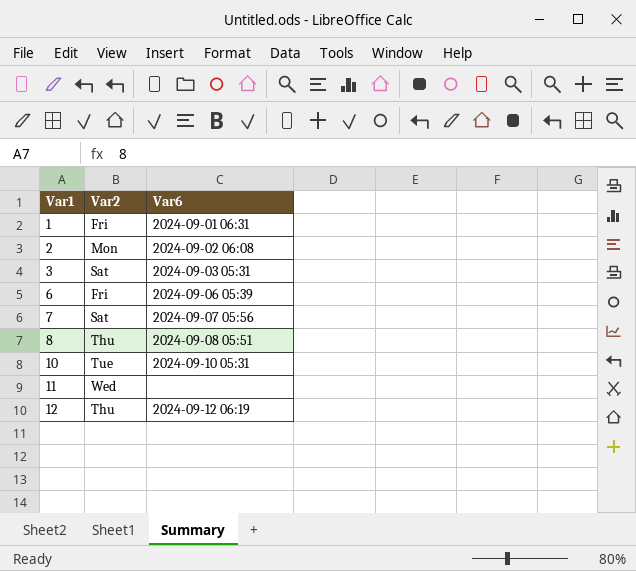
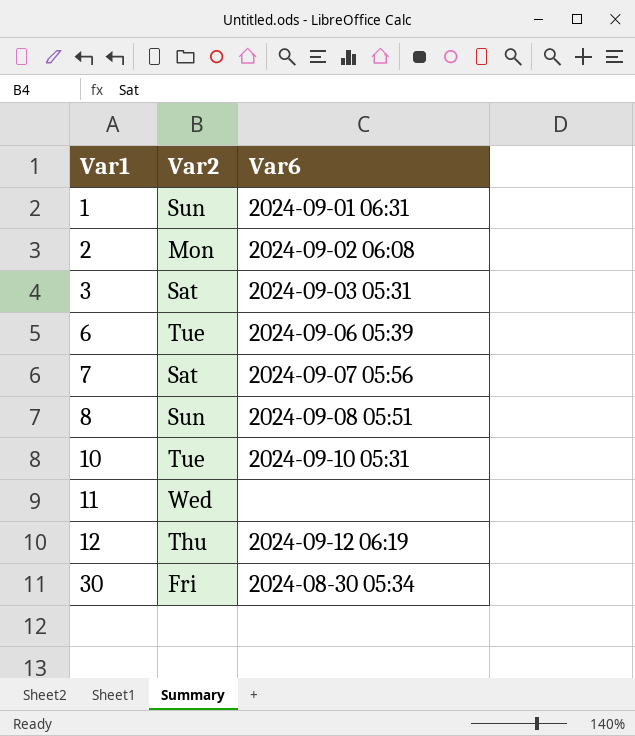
1 | Var2: Fri -> Sun
6 | Var2: Fri -> Tue
8 | Var2: Thu -> Sun
row 30: none -> Fri | 2024-08-30 05:34

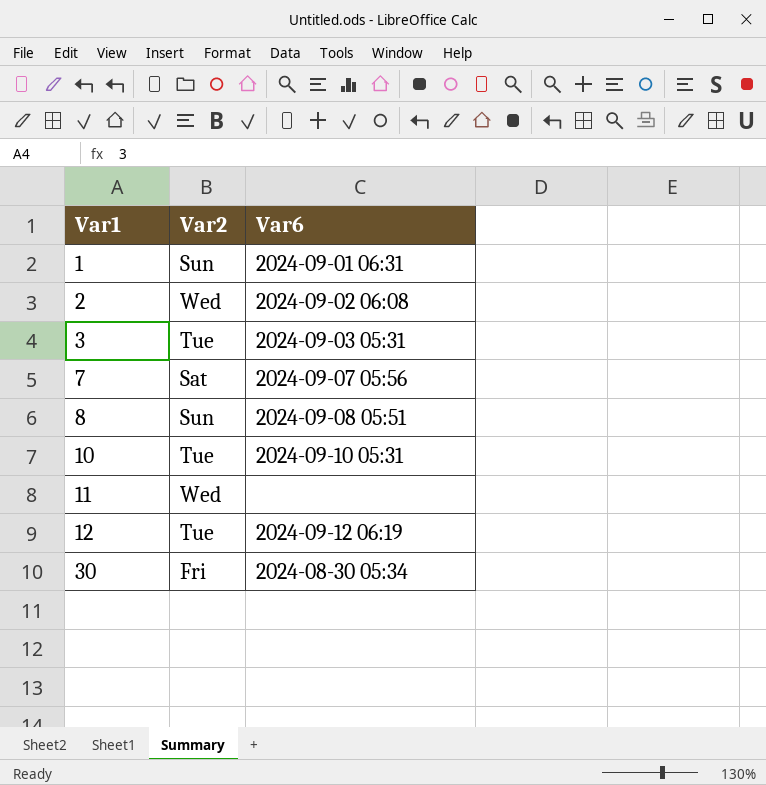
row 6: Tue | 2024-09-06 05:39 -> none
2 | Var2: Mon -> Wed
3 | Var2: Sat -> Tue
12 | Var2: Thu -> Tue

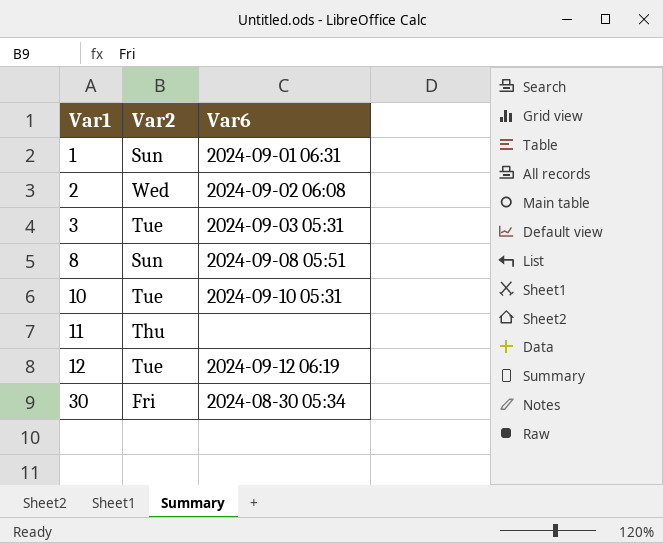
row 7: Sat | 2024-09-07 05:56 -> none
11 | Var2: Wed -> Thu

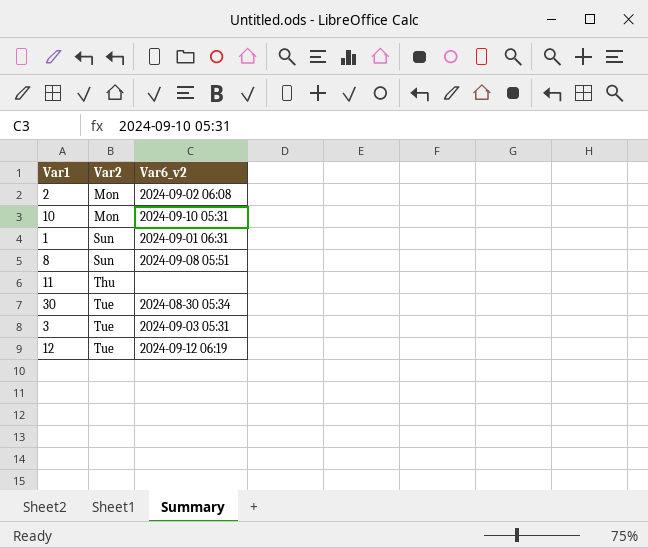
row order: Var1 ascending -> Var2 ascending
column name: Var6 -> Var6_v2
2 | Var2: Wed -> Mon
10 | Var2: Tue -> Mon
30 | Var2: Fri -> Tue

